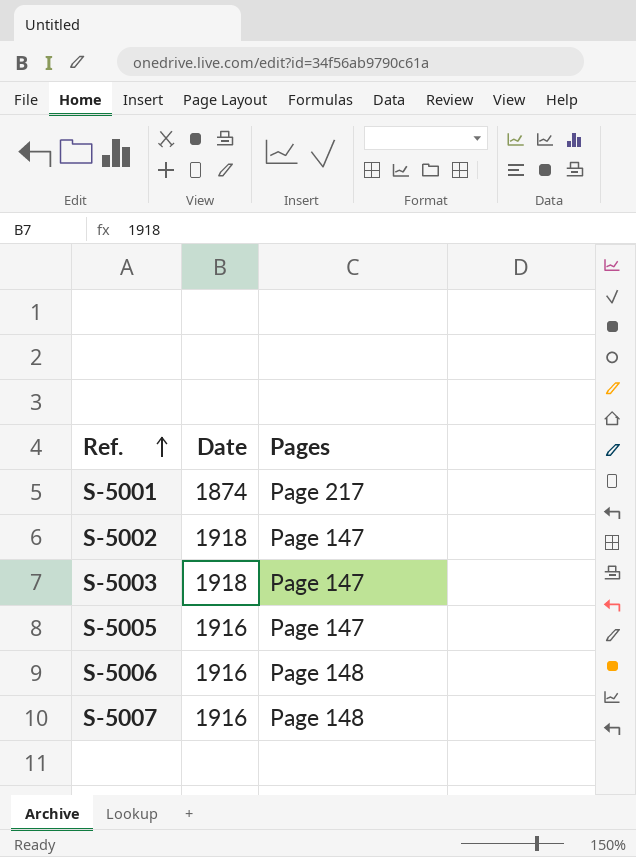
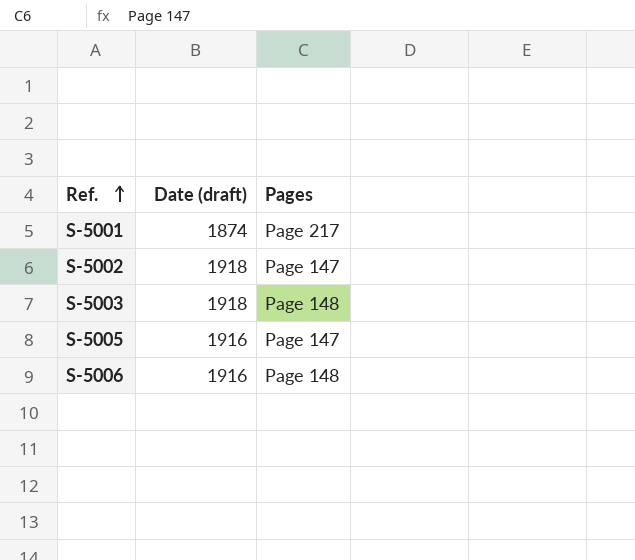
column name: Date -> Date (draft)
row S-5007: 1916 | Page 148 -> none
S-5003 | Pages: Page 147 -> Page 148

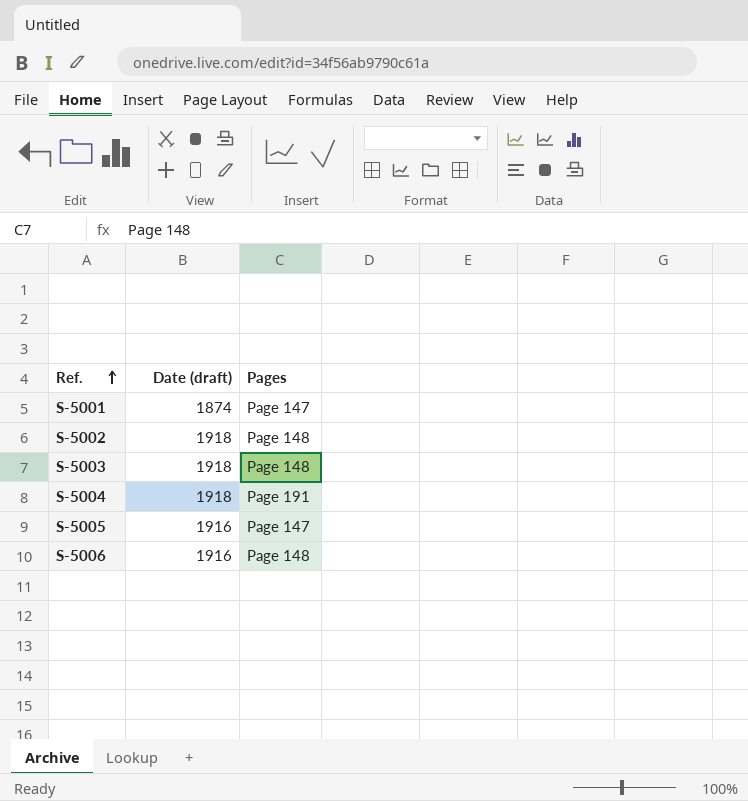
S-5001 | Pages: Page 217 -> Page 147
S-5002 | Pages: Page 147 -> Page 148
row S-5004: none -> 1918 | Page 191

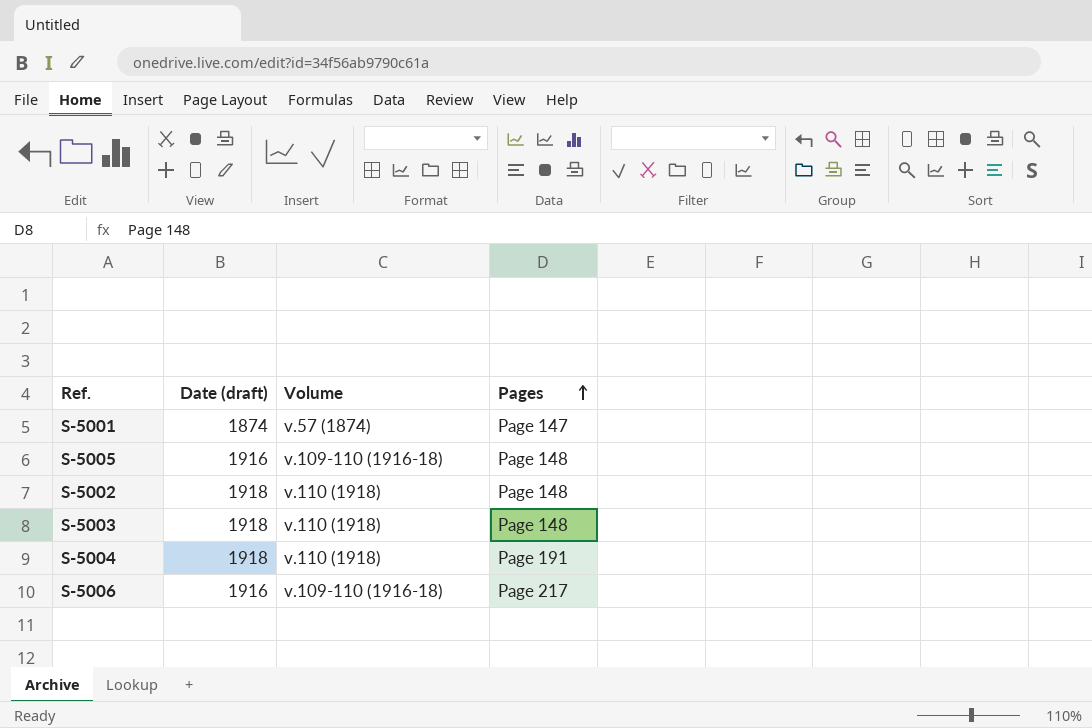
row order: Ref. ascending -> Pages ascending
column Volume | position: none -> 3
S-5005 | Pages: Page 147 -> Page 148
S-5006 | Pages: Page 148 -> Page 217

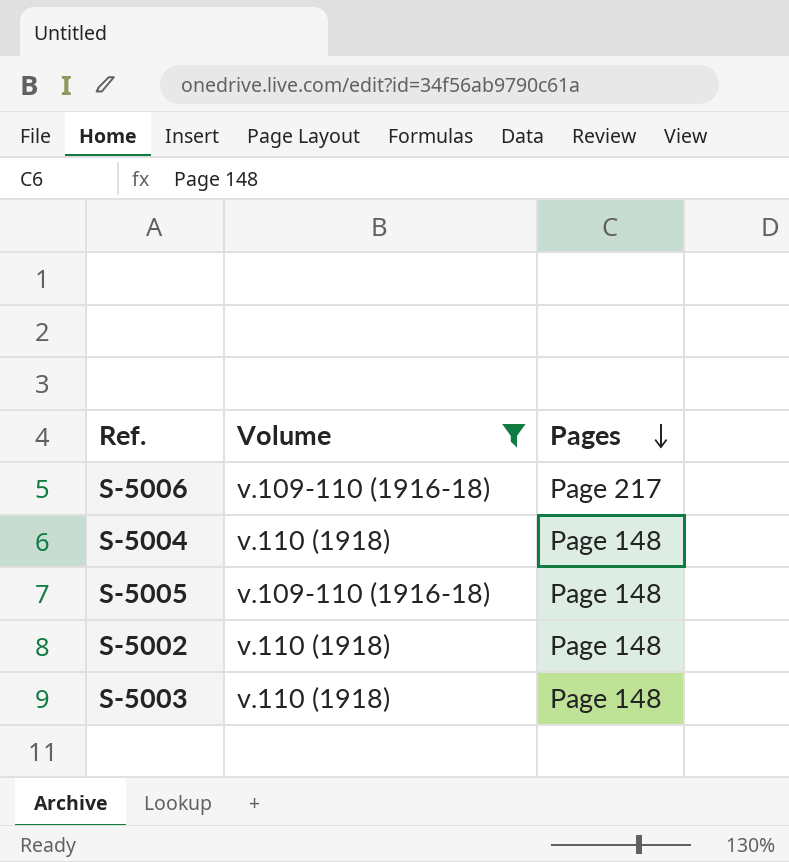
filter: none -> Volume != v.57 (1874)
row order: Pages ascending -> Pages descending
column Date (draft) | position: 2 -> none
S-5004 | Pages: Page 191 -> Page 148

